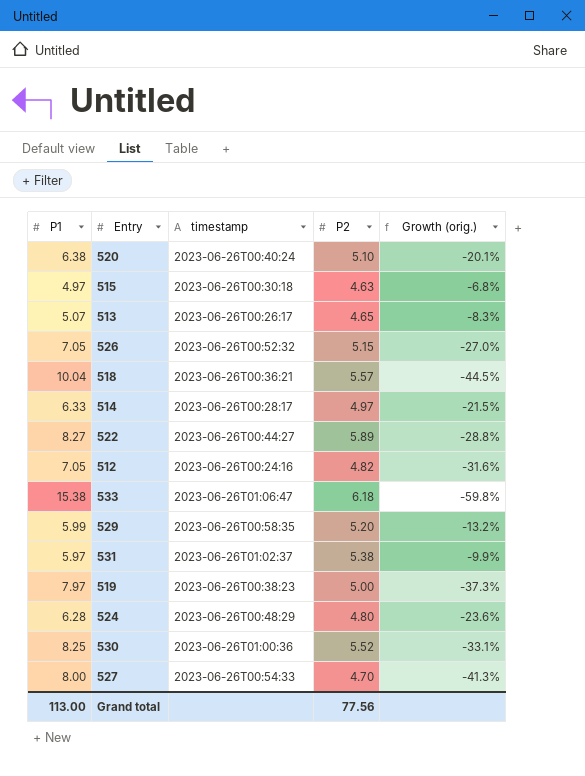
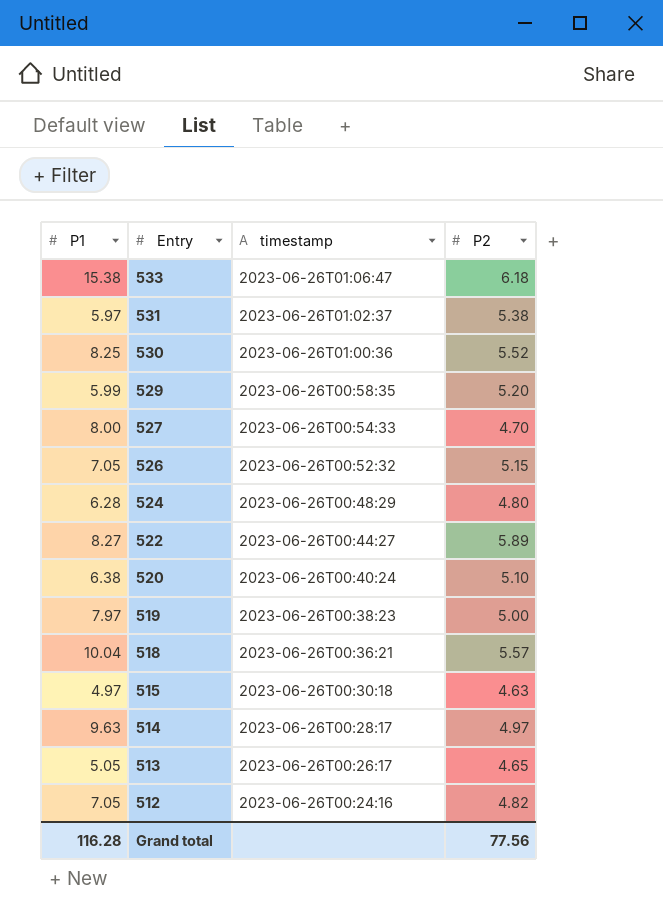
row order: none -> Entry descending
column Growth (orig.) | formula: ([P2] - [P1]) / [P1] -> none
514 | P1: 6.33 -> 9.63
513 | P1: 5.07 -> 5.05
Grand total | P1: 113.00 -> 116.28

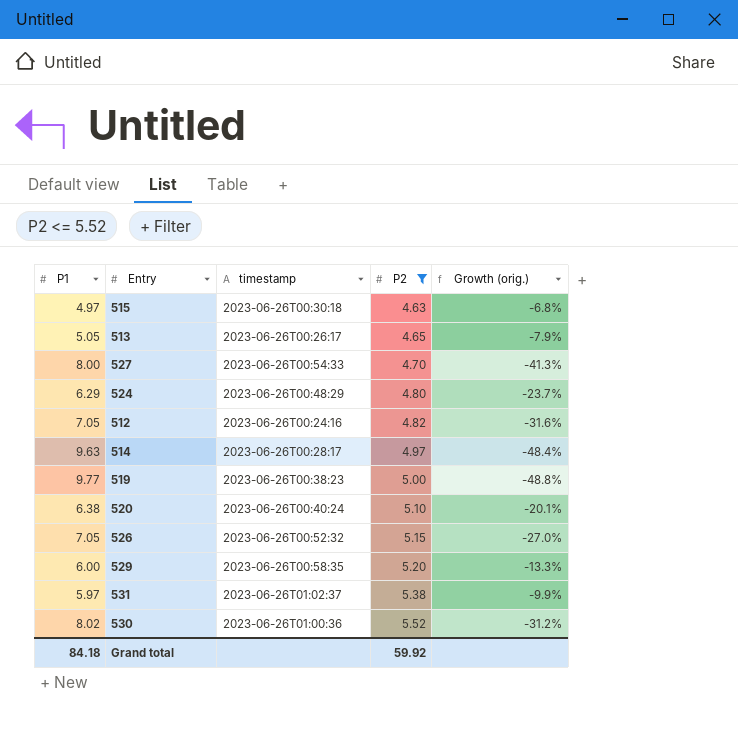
filter: none -> P2 <= 5.52
row order: Entry descending -> P2 ascending
column Growth (orig.) | formula: none -> ([P2] - [P1]) / [P1]
524 | P1: 6.28 -> 6.29
519 | P1: 7.97 -> 9.77
529 | P1: 5.99 -> 6.00
530 | P1: 8.25 -> 8.02
Grand total | P1: 116.28 -> 84.18
Grand total | P2: 77.56 -> 59.92

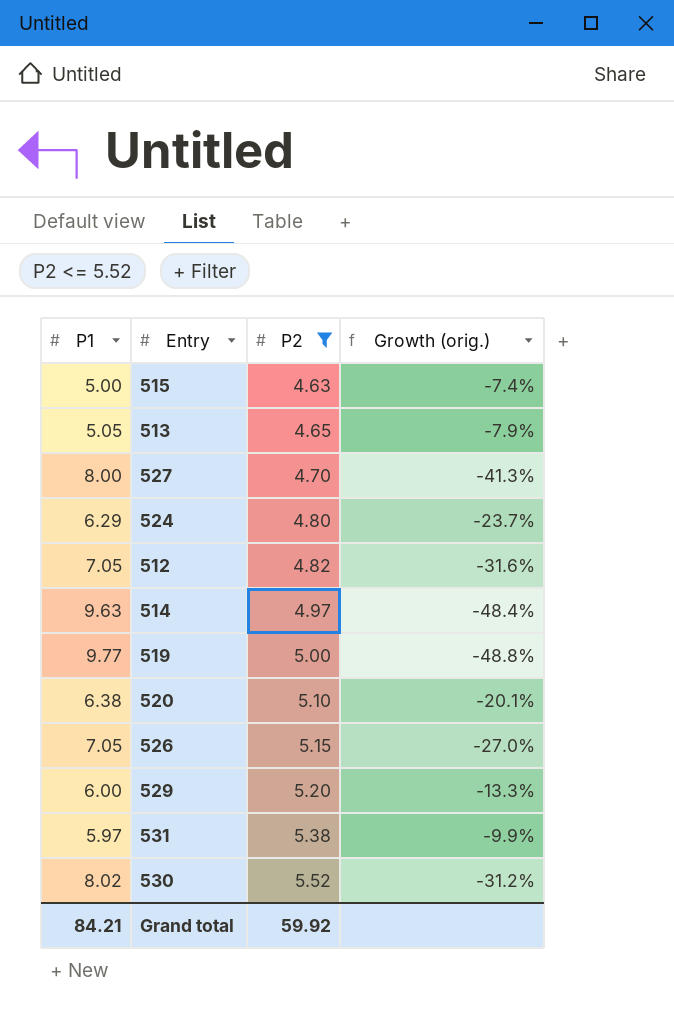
column timestamp | position: 3 -> none
515 | P1: 4.97 -> 5.00
515 | Growth (orig.): -6.8% -> -7.4%
Grand total | P1: 84.18 -> 84.21

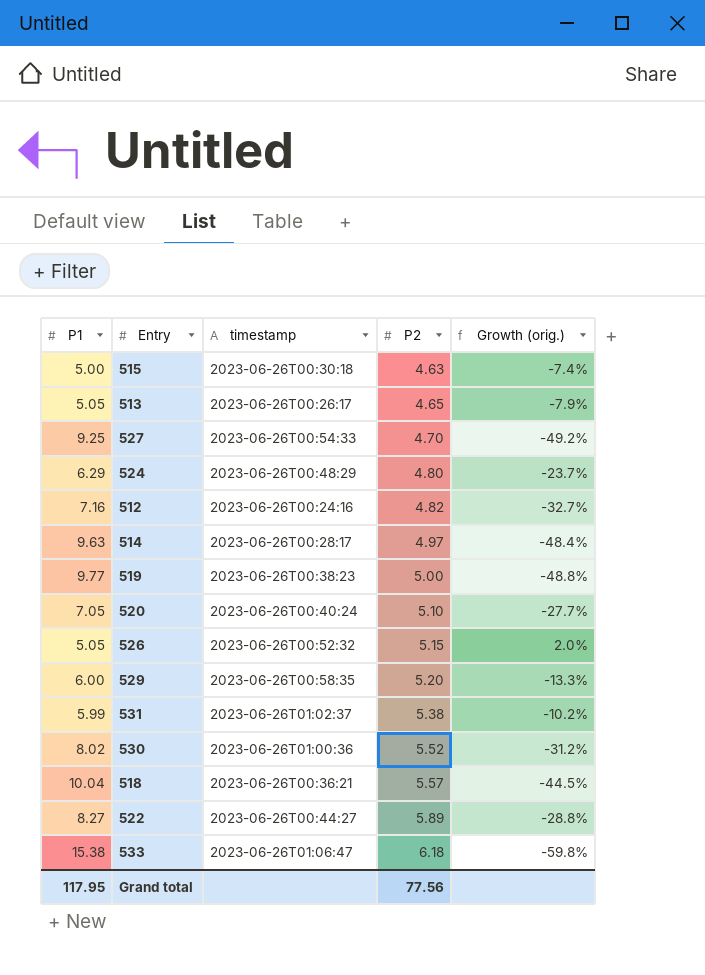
filter: P2 <= 5.52 -> none
column timestamp | position: none -> 3
527 | P1: 8.00 -> 9.25
527 | Growth (orig.): -41.3% -> -49.2%
512 | P1: 7.05 -> 7.16
512 | Growth (orig.): -31.6% -> -32.7%
520 | P1: 6.38 -> 7.05
520 | Growth (orig.): -20.1% -> -27.7%
526 | P1: 7.05 -> 5.05
526 | Growth (orig.): -27.0% -> 2.0%
531 | P1: 5.97 -> 5.99
531 | Growth (orig.): -9.9% -> -10.2%
Grand total | P1: 84.21 -> 117.95
Grand total | P2: 59.92 -> 77.56

